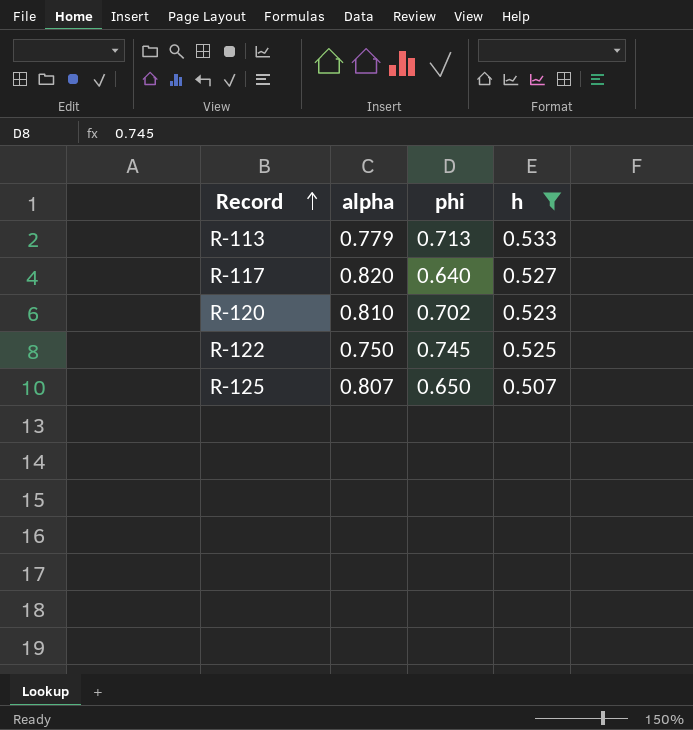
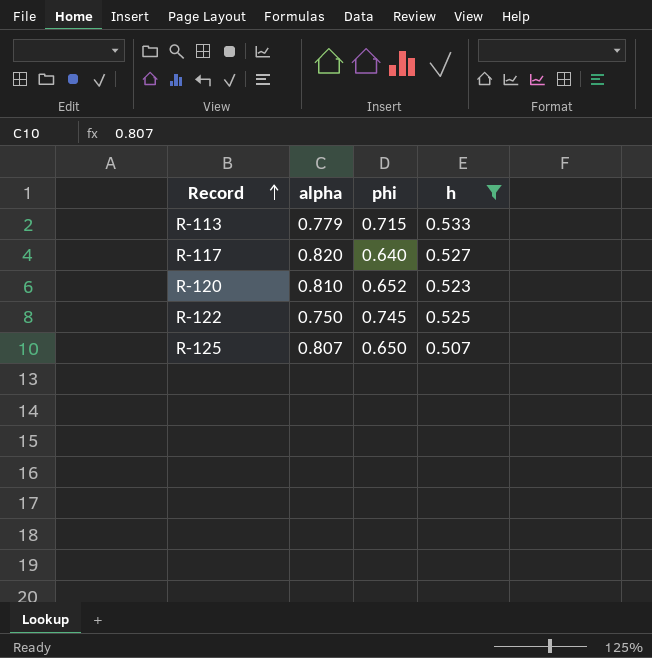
R-113 | phi: 0.713 -> 0.715
R-120 | phi: 0.702 -> 0.652

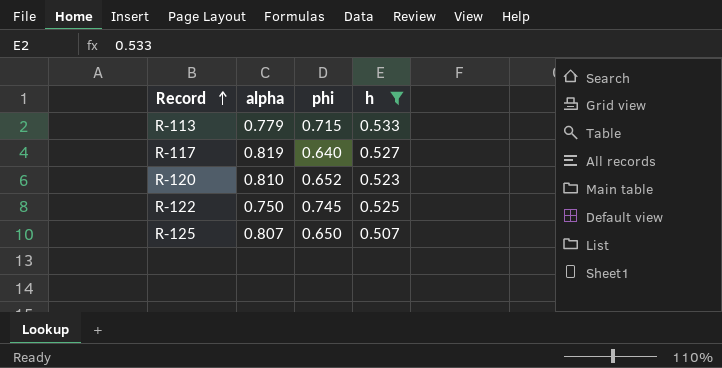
R-117 | alpha: 0.820 -> 0.819

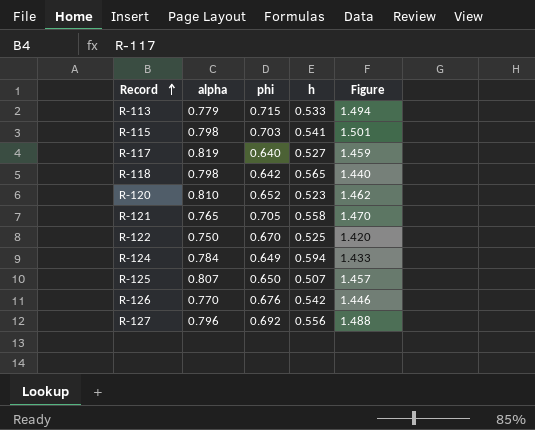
filter: h <= 0.533 -> none
column Figure | formula: none -> [alpha] + [phi]
R-122 | phi: 0.745 -> 0.670

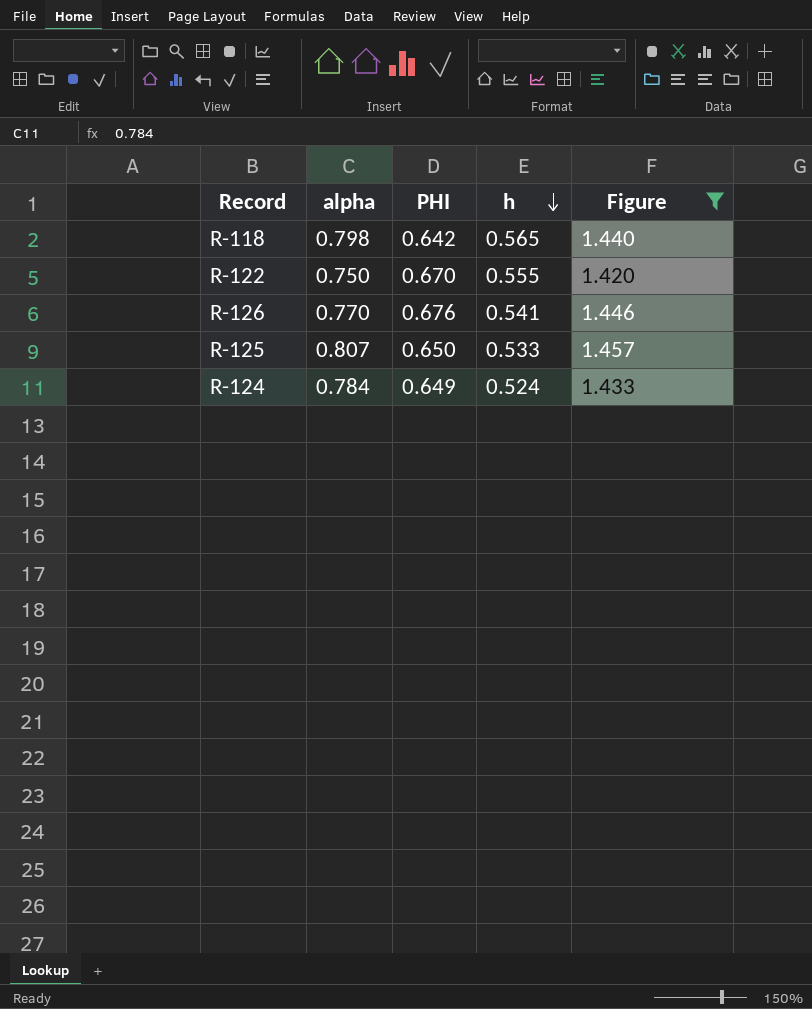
filter: none -> Figure <= 1.457
row order: Record ascending -> h descending
column name: phi -> PHI
R-122 | h: 0.525 -> 0.555
R-126 | h: 0.542 -> 0.541
R-125 | h: 0.507 -> 0.533
R-124 | h: 0.594 -> 0.524

